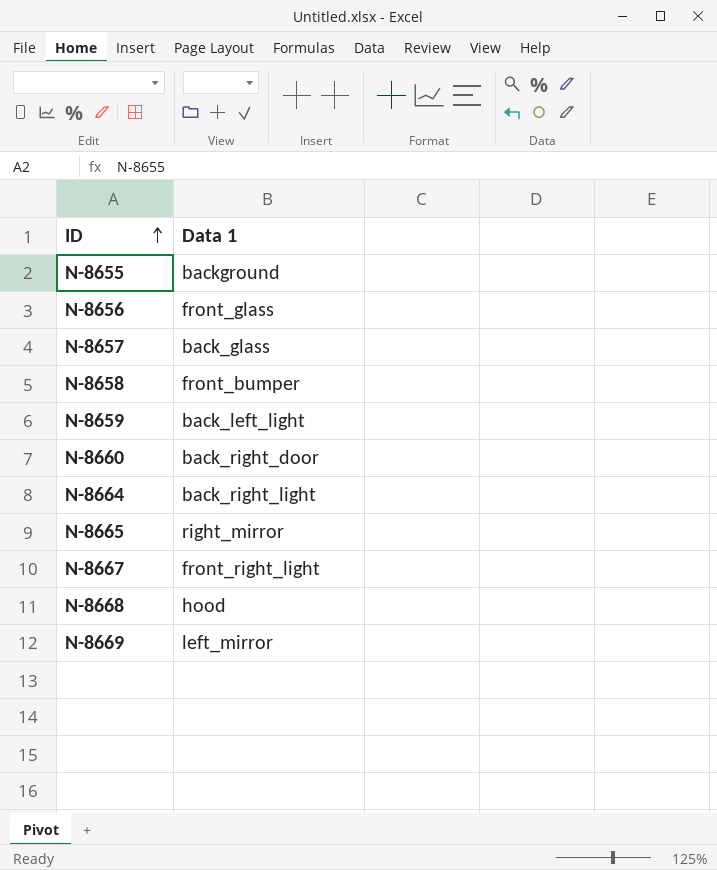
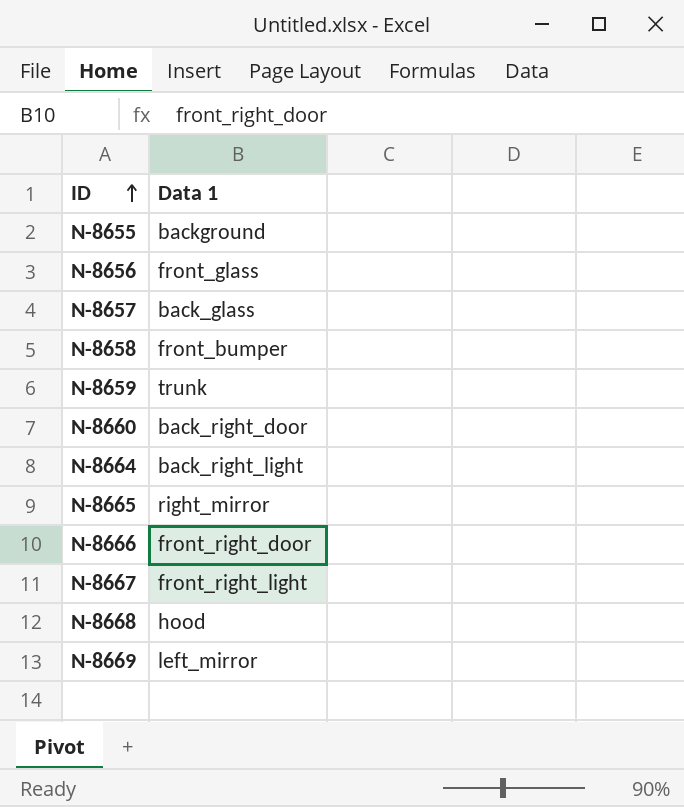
N-8659 | Data 1: back_left_light -> trunk
row N-8666: none -> front_right_door

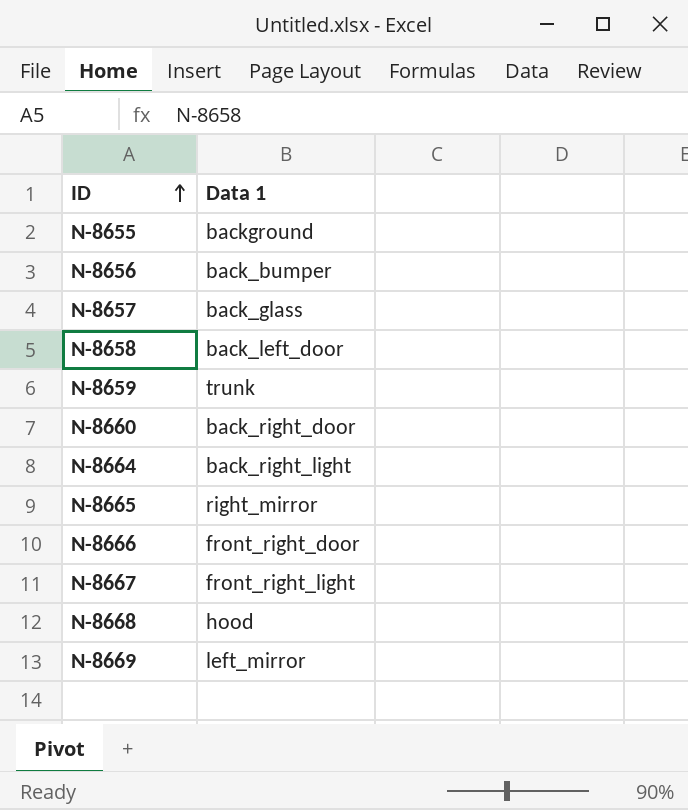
N-8656 | Data 1: front_glass -> back_bumper
N-8658 | Data 1: front_bumper -> back_left_door

